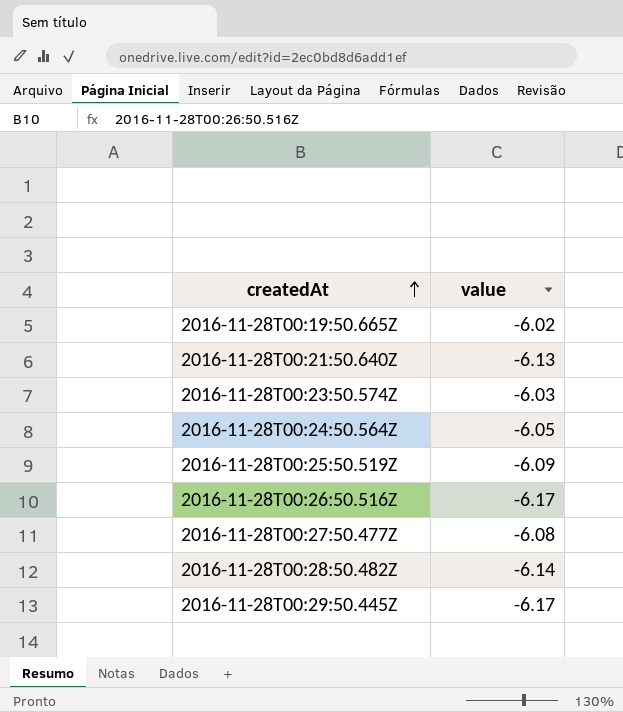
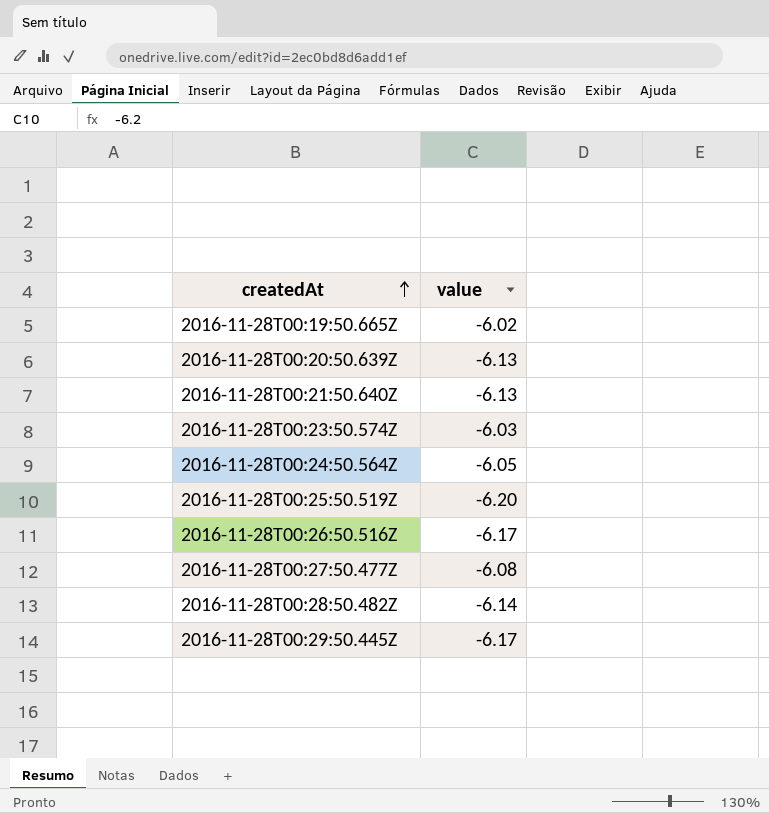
row 2016-11-28T00:20:50.639Z: none -> -6.13
2016-11-28T00:25:50.519Z | value: -6.09 -> -6.20

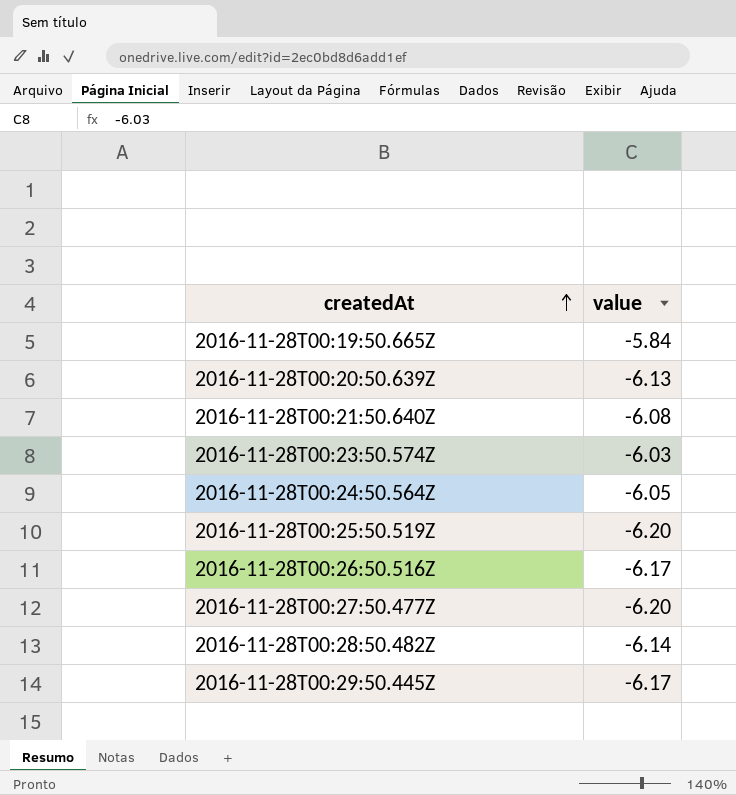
2016-11-28T00:19:50.665Z | value: -6.02 -> -5.84
2016-11-28T00:21:50.640Z | value: -6.13 -> -6.08
2016-11-28T00:27:50.477Z | value: -6.08 -> -6.20

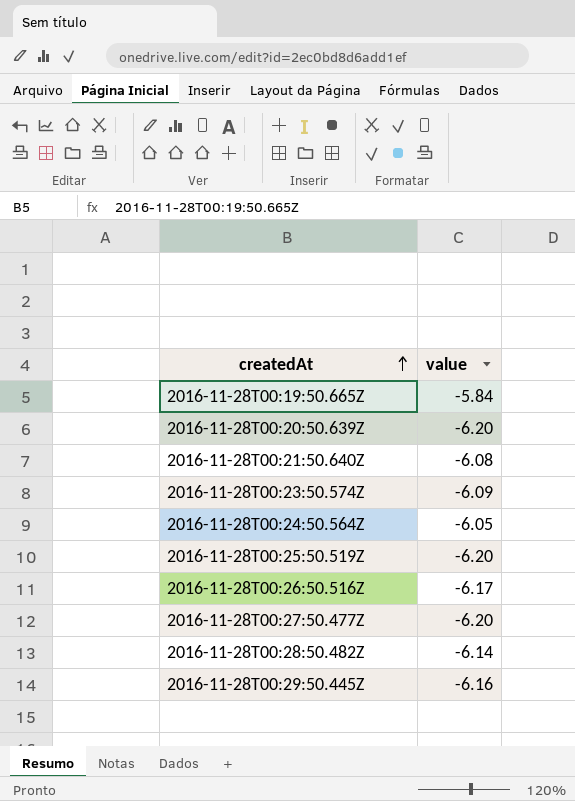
2016-11-28T00:20:50.639Z | value: -6.13 -> -6.20
2016-11-28T00:23:50.574Z | value: -6.03 -> -6.09
2016-11-28T00:29:50.445Z | value: -6.17 -> -6.16

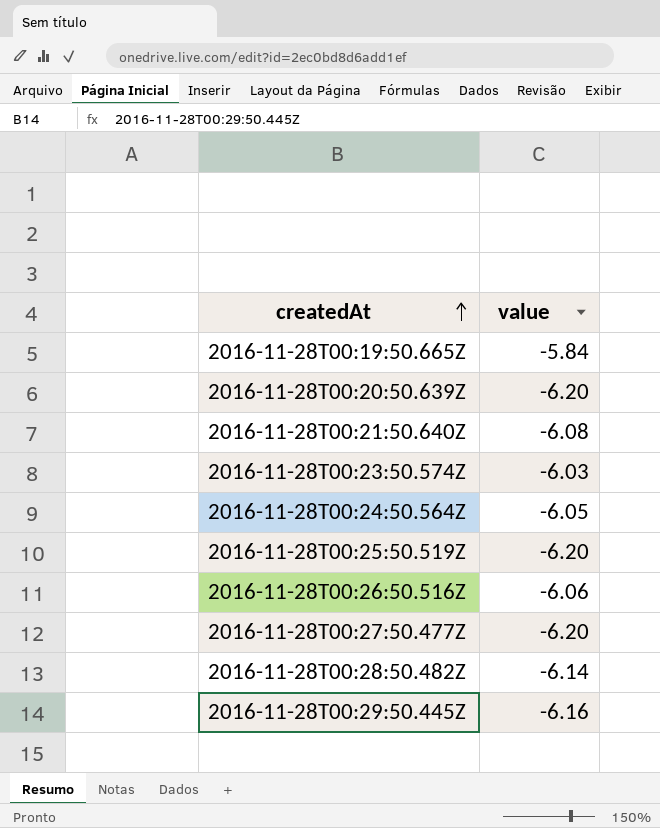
2016-11-28T00:23:50.574Z | value: -6.09 -> -6.03
2016-11-28T00:26:50.516Z | value: -6.17 -> -6.06

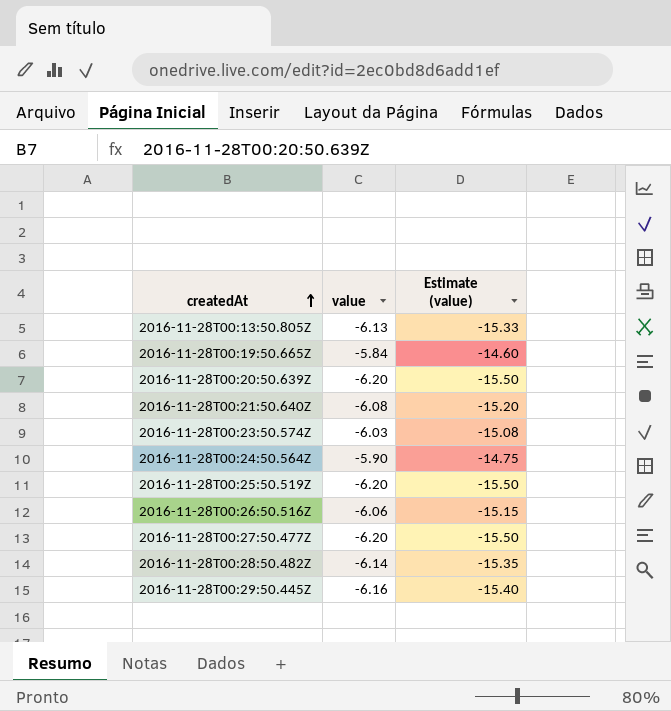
column Estimate (value) | formula: none -> [value] * 2.5
row 2016-11-28T00:13:50.805Z: none -> -6.13 | -15.33
2016-11-28T00:24:50.564Z | value: -6.05 -> -5.90

